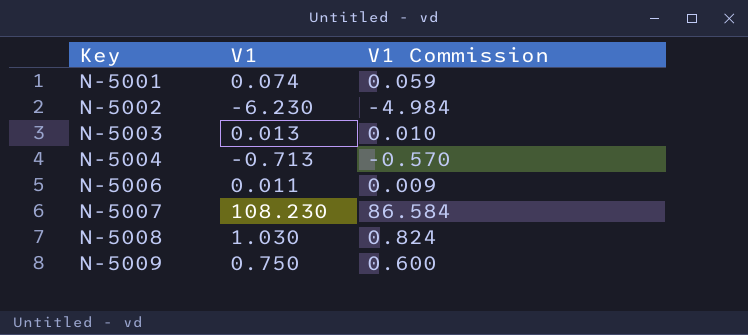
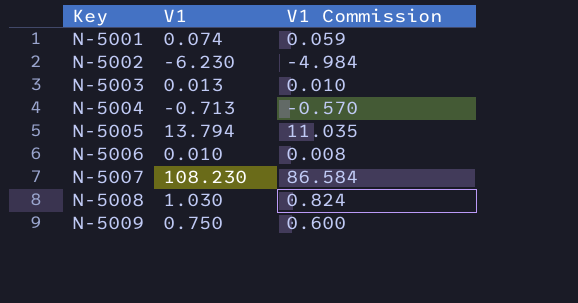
row N-5005: none -> 13.794 | 11.035
N-5006 | V1: 0.011 -> 0.010
N-5006 | V1 Commission: 0.009 -> 0.008

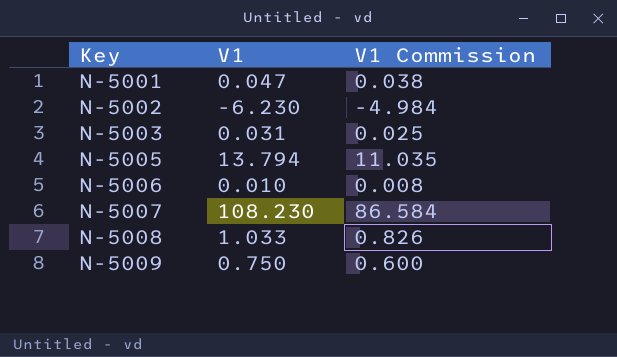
row N-5004: -0.713 | -0.570 -> none
N-5001 | V1: 0.074 -> 0.047
N-5001 | V1 Commission: 0.059 -> 0.038
N-5003 | V1: 0.013 -> 0.031
N-5003 | V1 Commission: 0.010 -> 0.025
N-5008 | V1: 1.030 -> 1.033
N-5008 | V1 Commission: 0.824 -> 0.826

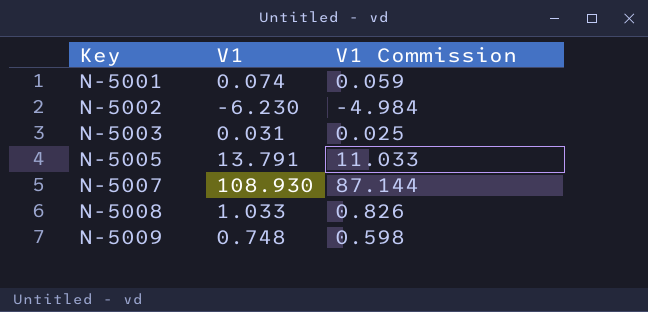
row N-5006: 0.010 | 0.008 -> none
N-5001 | V1: 0.047 -> 0.074
N-5001 | V1 Commission: 0.038 -> 0.059
N-5005 | V1: 13.794 -> 13.791
N-5005 | V1 Commission: 11.035 -> 11.033
N-5007 | V1: 108.230 -> 108.930
N-5007 | V1 Commission: 86.584 -> 87.144
N-5009 | V1: 0.750 -> 0.748
N-5009 | V1 Commission: 0.600 -> 0.598

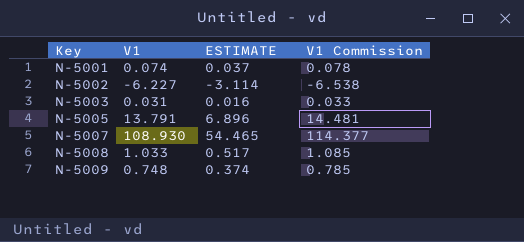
column ESTIMATE | formula: none -> [V1] * 0.5
column V1 Commission | formula: [V1] * 0.8 -> [V1] * 1.05
N-5002 | V1: -6.230 -> -6.227

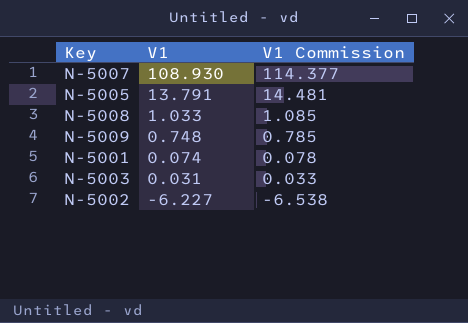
row order: Key ascending -> V1 descending
column ESTIMATE | formula: [V1] * 0.5 -> none

